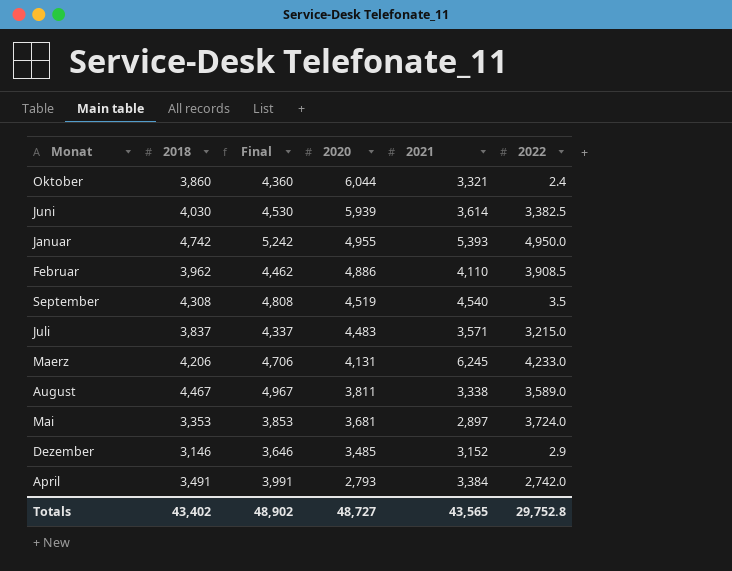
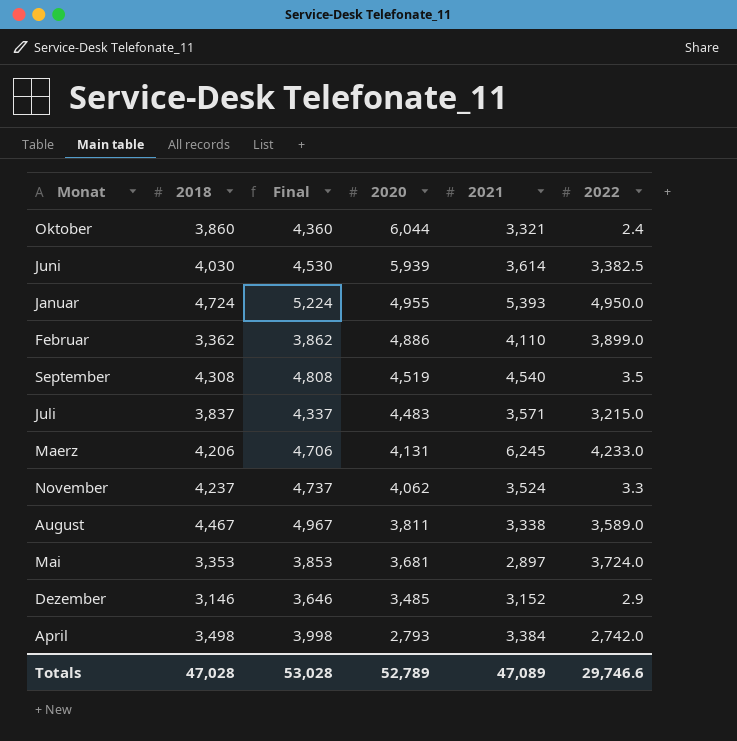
Januar | 2018: 4,742 -> 4,724
Januar | Final: 5,242 -> 5,224
Februar | 2018: 3,962 -> 3,362
Februar | Final: 4,462 -> 3,862
Februar | 2022: 3,908.5 -> 3,899.0
row November: none -> 4,237 | 4,737 | 4,062 | 3,524 | 3.3
April | 2018: 3,491 -> 3,498
April | Final: 3,991 -> 3,998
Totals | 2018: 43,402 -> 47,028
Totals | Final: 48,902 -> 53,028
Totals | 2020: 48,727 -> 52,789
Totals | 2021: 43,565 -> 47,089
Totals | 2022: 29,752.8 -> 29,746.6

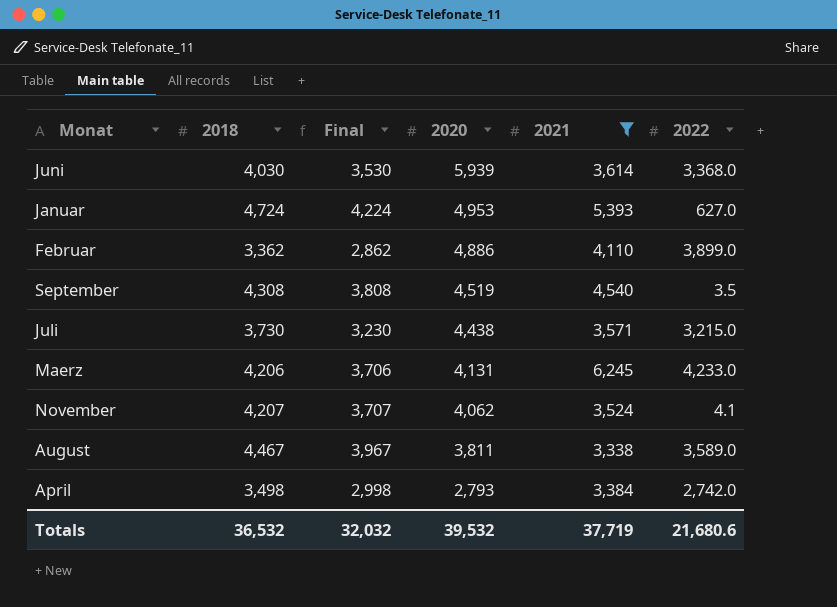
filter: none -> 2021 >= 3,338
column Final | formula: [2018] + 500 -> [2018] - 500
Juni | 2022: 3,382.5 -> 3,368.0
Januar | 2020: 4,955 -> 4,953
Januar | 2022: 4,950.0 -> 627.0
Juli | 2018: 3,837 -> 3,730
Juli | 2020: 4,483 -> 4,438
November | 2018: 4,237 -> 4,207
November | 2022: 3.3 -> 4.1
Totals | 2018: 47,028 -> 36,532
Totals | Final: 53,028 -> 32,032
Totals | 2020: 52,789 -> 39,532
Totals | 2021: 47,089 -> 37,719
Totals | 2022: 29,746.6 -> 21,680.6

